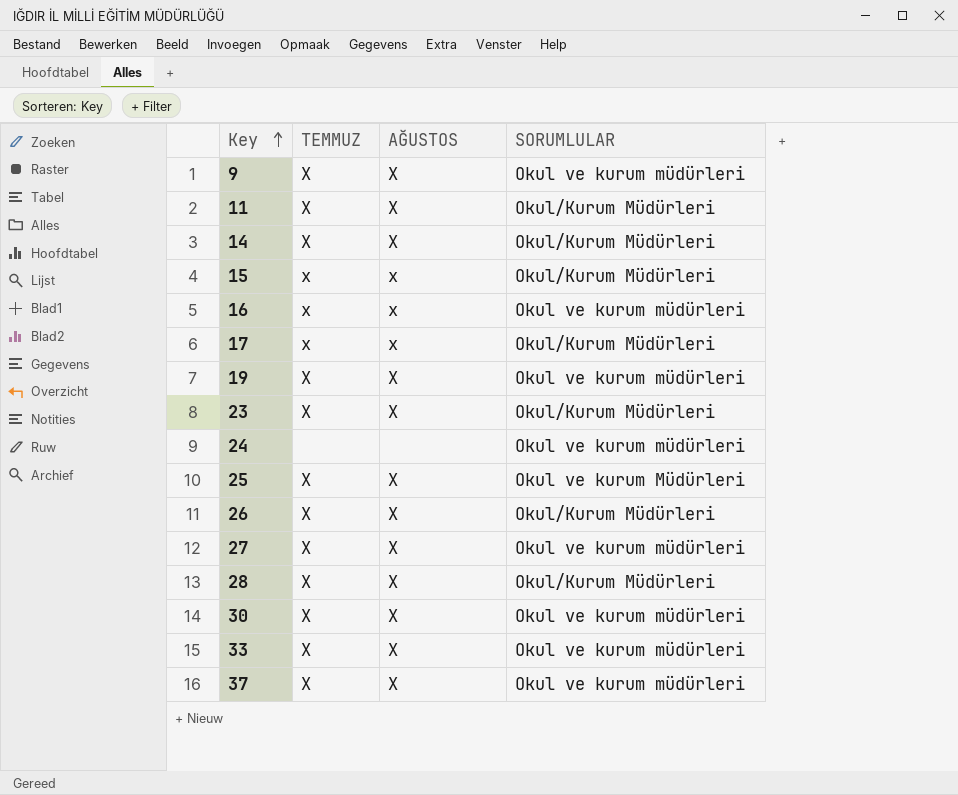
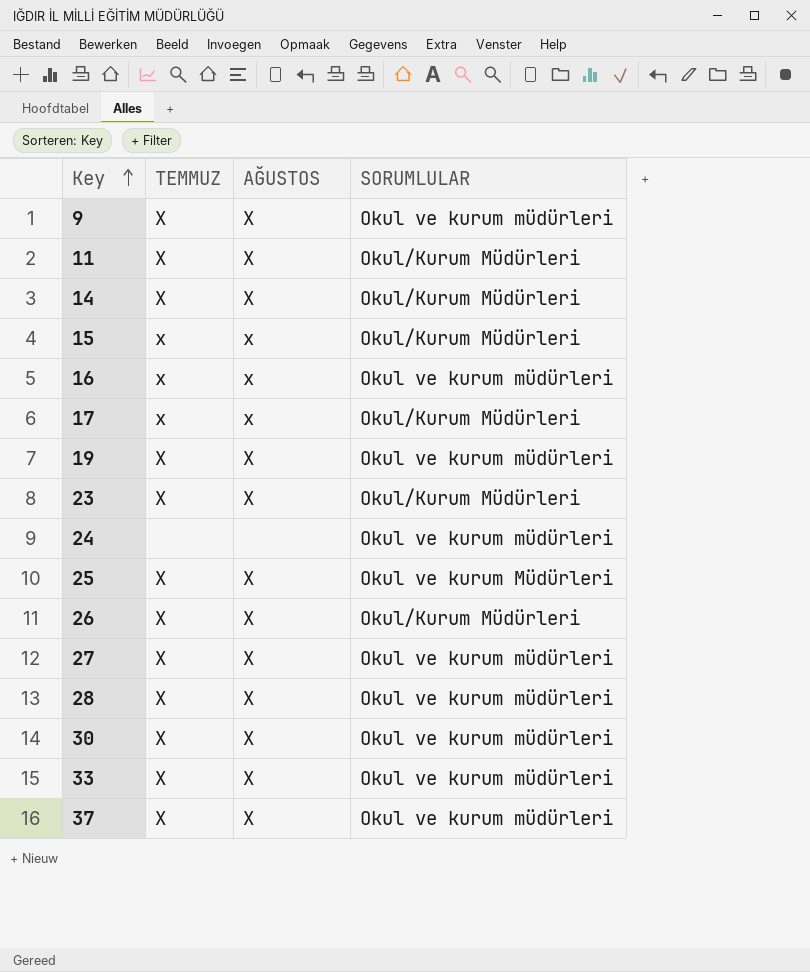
28 | SORUMLULAR: Okul/Kurum Müdürleri -> Okul ve kurum müdürleri

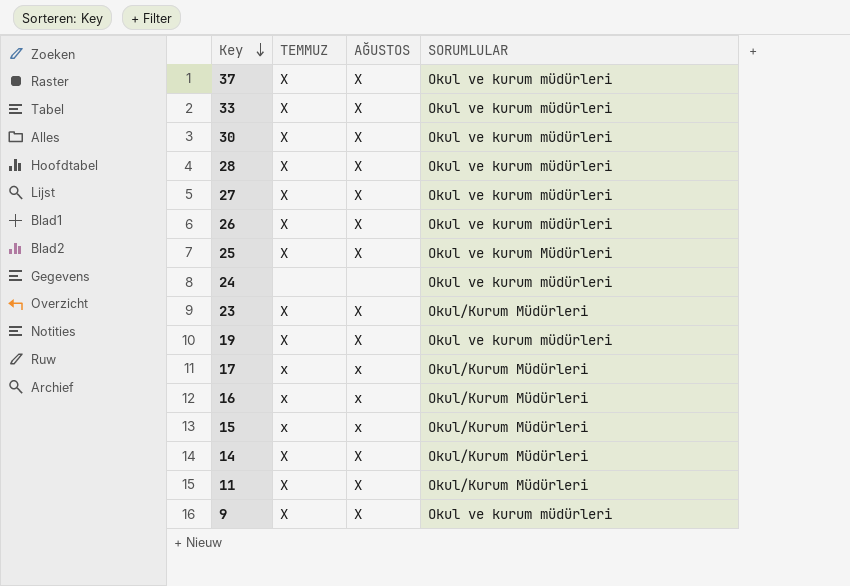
row order: Key ascending -> Key descending
26 | SORUMLULAR: Okul/Kurum Müdürleri -> Okul ve kurum müdürleri
16 | SORUMLULAR: Okul ve kurum müdürleri -> Okul/Kurum Müdürleri

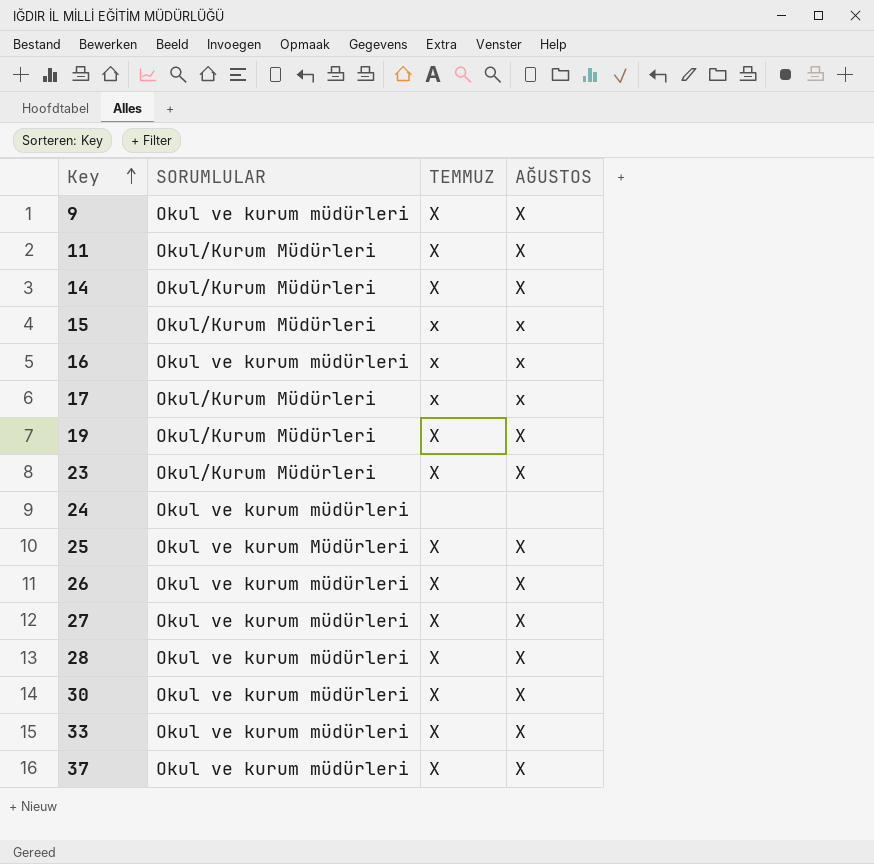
row order: Key descending -> Key ascending
column SORUMLULAR | position: 4 -> 2
16 | SORUMLULAR: Okul/Kurum Müdürleri -> Okul ve kurum müdürleri
19 | SORUMLULAR: Okul ve kurum müdürleri -> Okul/Kurum Müdürleri

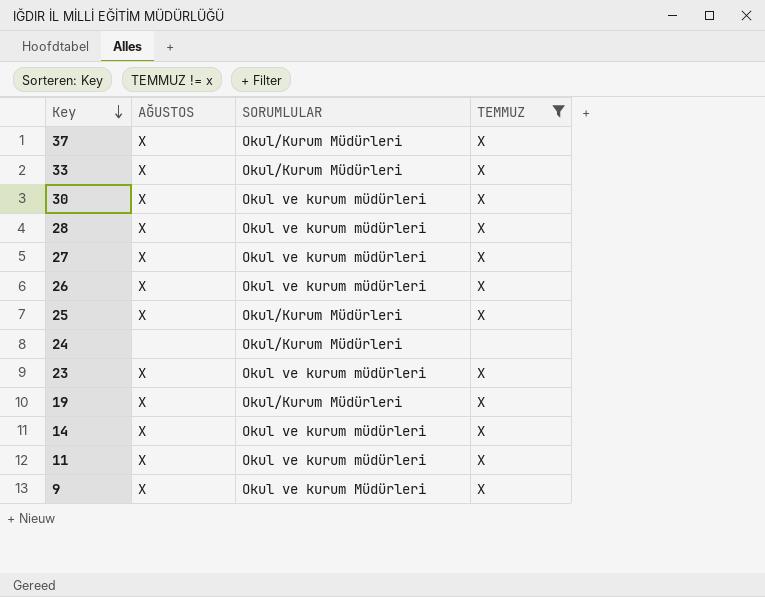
filter: none -> TEMMUZ != x
row order: Key ascending -> Key descending
column AĞUSTOS | position: 4 -> 2
37 | SORUMLULAR: Okul ve kurum müdürleri -> Okul/Kurum Müdürleri
33 | SORUMLULAR: Okul ve kurum müdürleri -> Okul/Kurum Müdürleri
25 | SORUMLULAR: Okul ve kurum Müdürleri -> Okul/Kurum Müdürleri
24 | SORUMLULAR: Okul ve kurum müdürleri -> Okul/Kurum Müdürleri
23 | SORUMLULAR: Okul/Kurum Müdürleri -> Okul ve kurum müdürleri
14 | SORUMLULAR: Okul/Kurum Müdürleri -> Okul ve kurum müdürleri
11 | SORUMLULAR: Okul/Kurum Müdürleri -> Okul ve kurum müdürleri
9 | SORUMLULAR: Okul ve kurum müdürleri -> Okul ve kurum Müdürleri

